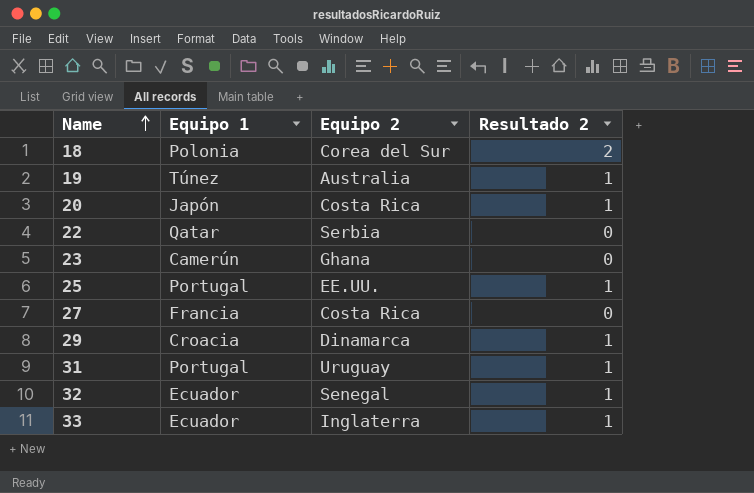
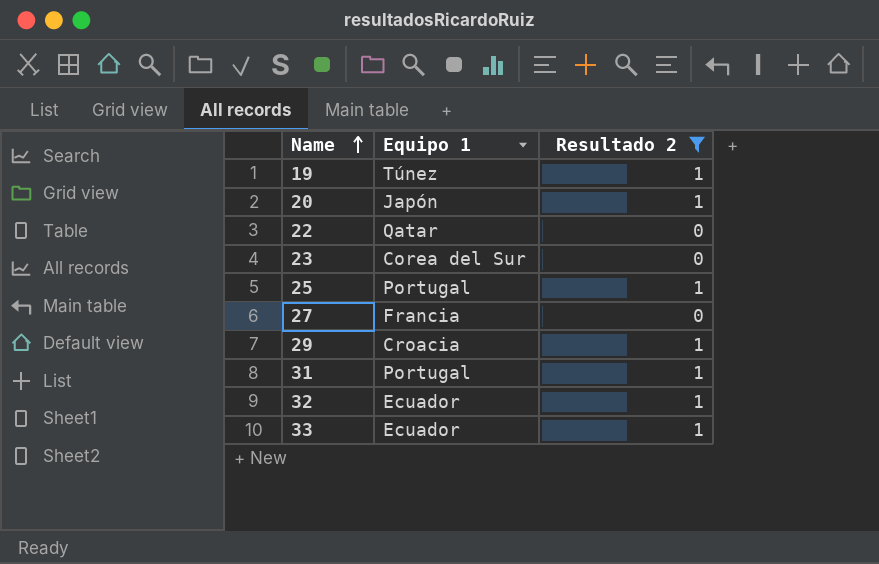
filter: none -> Resultado 2 != 2
column Equipo 2 | position: 3 -> none
23 | Equipo 1: Camerún -> Corea del Sur

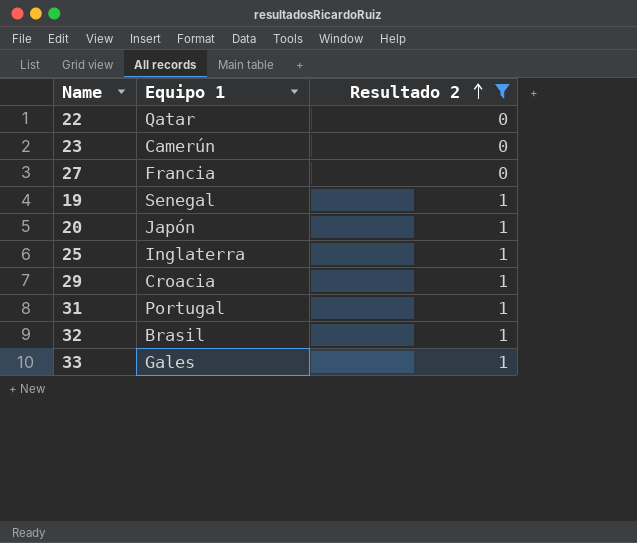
row order: Name ascending -> Resultado 2 ascending
23 | Equipo 1: Corea del Sur -> Camerún
19 | Equipo 1: Túnez -> Senegal
25 | Equipo 1: Portugal -> Inglaterra
32 | Equipo 1: Ecuador -> Brasil
33 | Equipo 1: Ecuador -> Gales

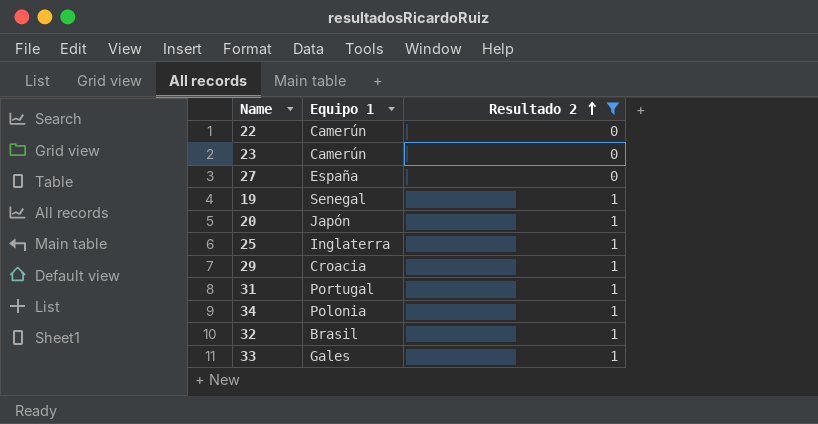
22 | Equipo 1: Qatar -> Camerún
27 | Equipo 1: Francia -> España
row 34: none -> Polonia | 1

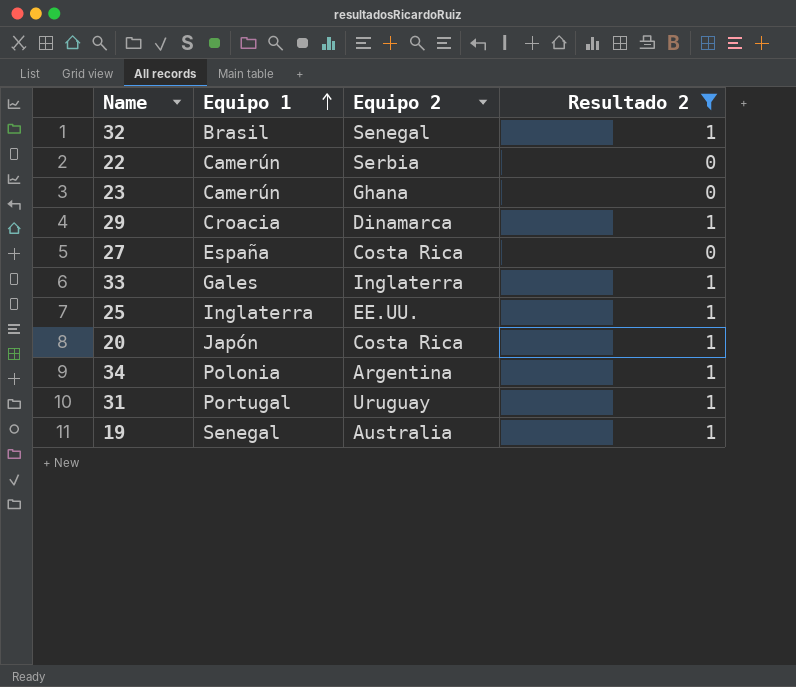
row order: Resultado 2 ascending -> Equipo 1 ascending
column Equipo 2 | position: none -> 3

